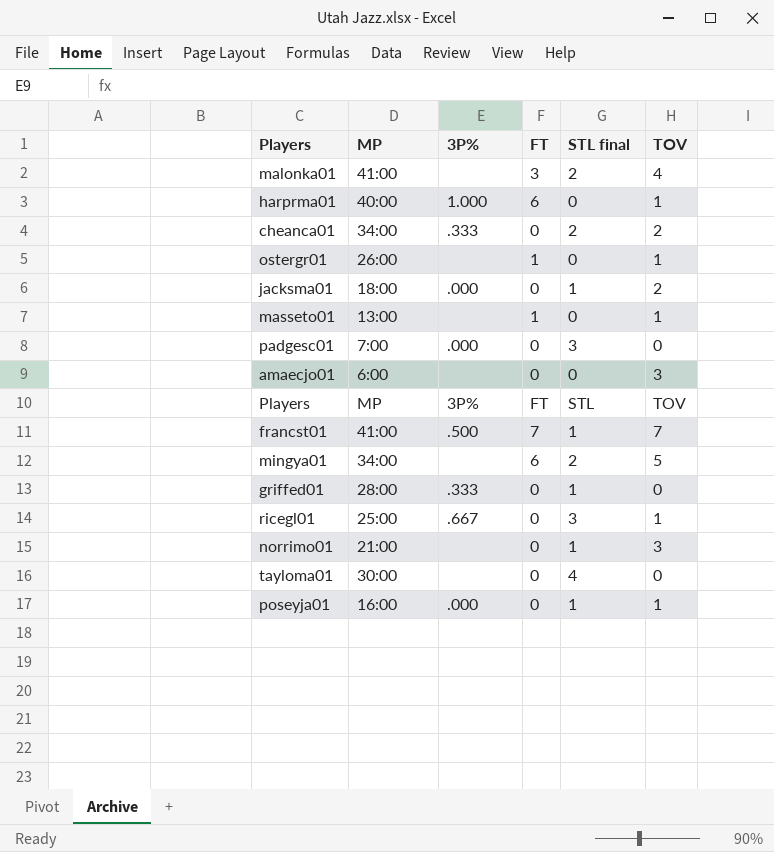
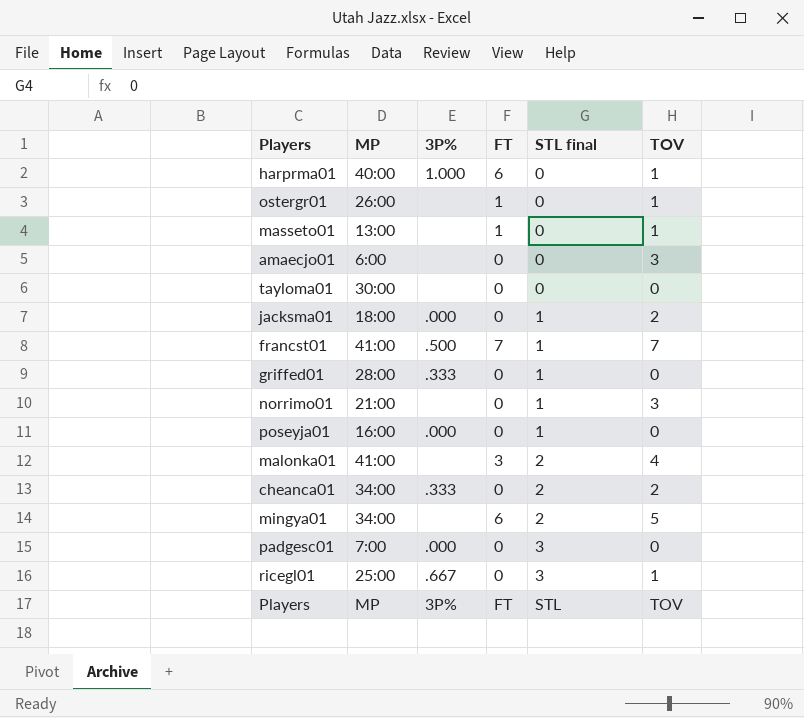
row order: none -> STL final ascending
tayloma01 | STL final: 4 -> 0
poseyja01 | TOV: 1 -> 0

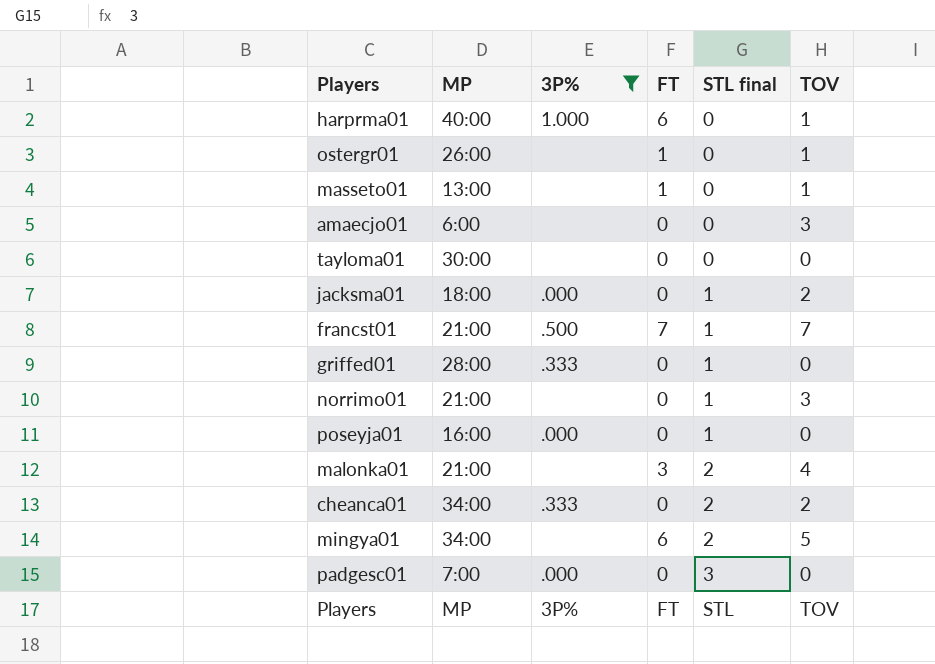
filter: none -> 3P% != .667
francst01 | MP: 41:00 -> 21:00
malonka01 | MP: 41:00 -> 21:00

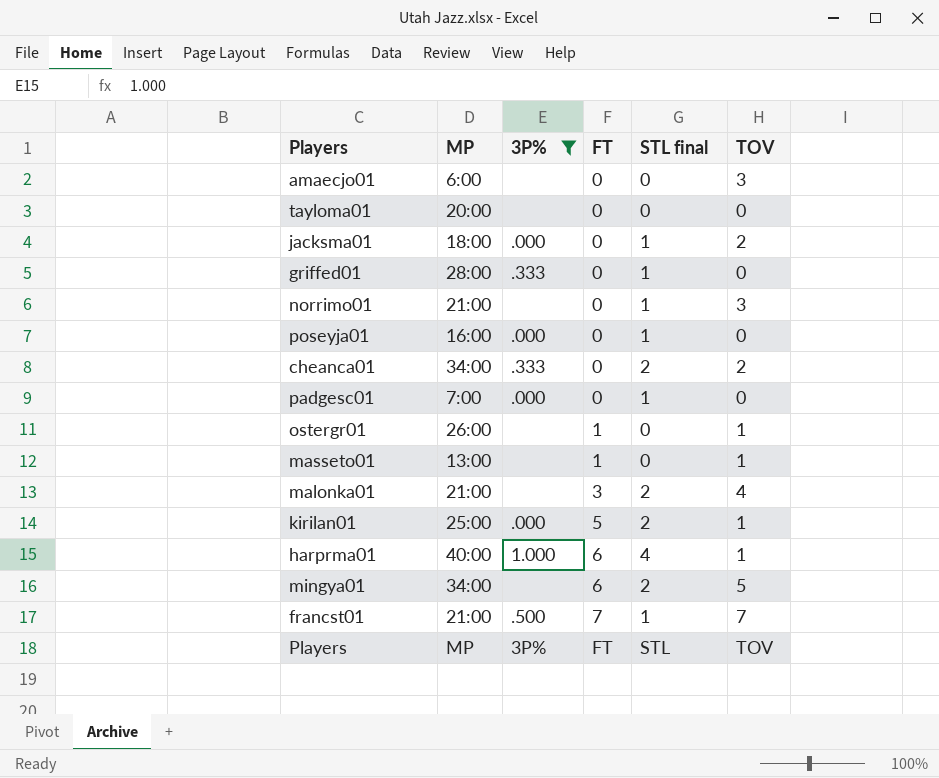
row order: STL final ascending -> FT ascending
tayloma01 | MP: 30:00 -> 20:00
padgesc01 | STL final: 3 -> 1
row kirilan01: none -> 25:00 | .000 | 5 | 2 | 1
harprma01 | STL final: 0 -> 4

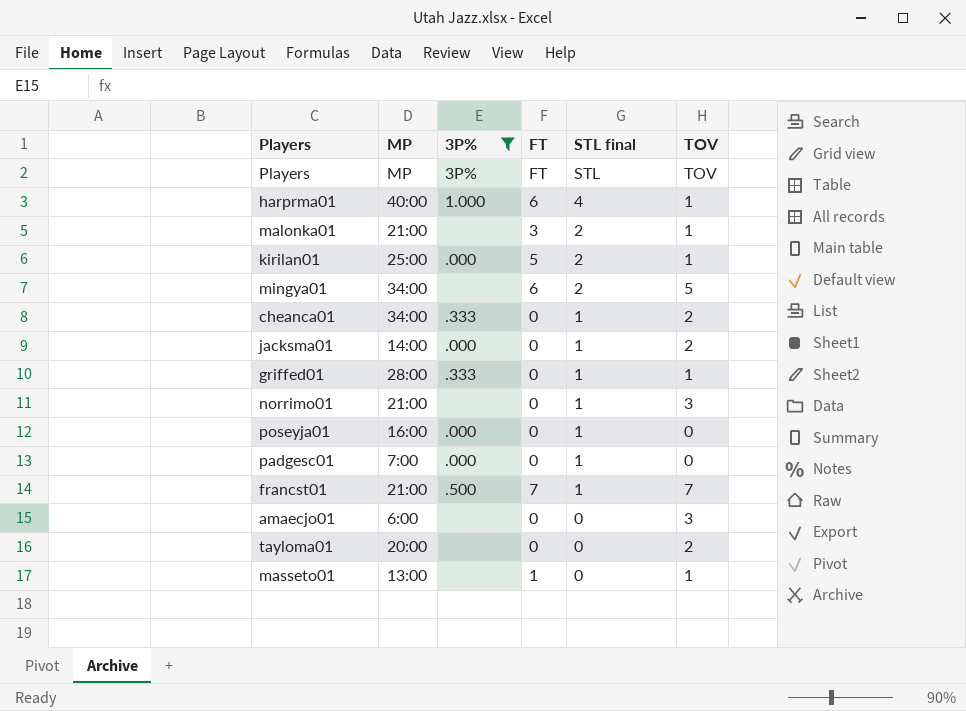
row order: FT ascending -> STL final descending
row ostergr01: 26:00 | none | 1 | 0 | 1 -> none
malonka01 | TOV: 4 -> 1
cheanca01 | STL final: 2 -> 1
jacksma01 | MP: 18:00 -> 14:00
griffed01 | TOV: 0 -> 1
tayloma01 | TOV: 0 -> 2

